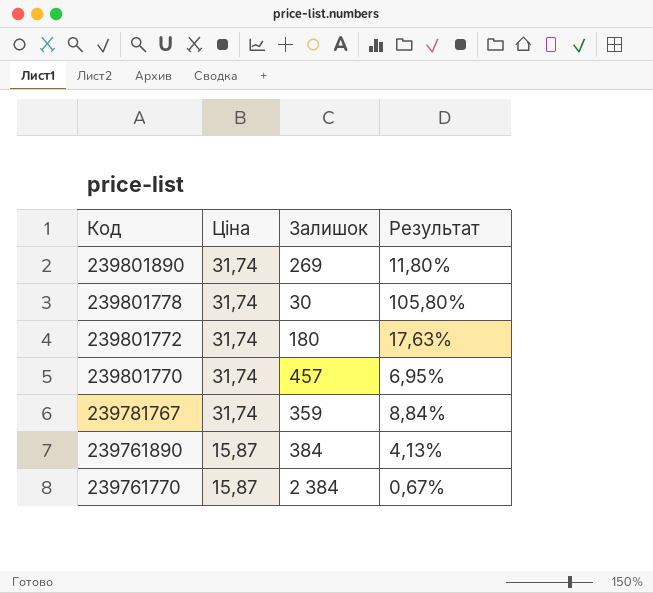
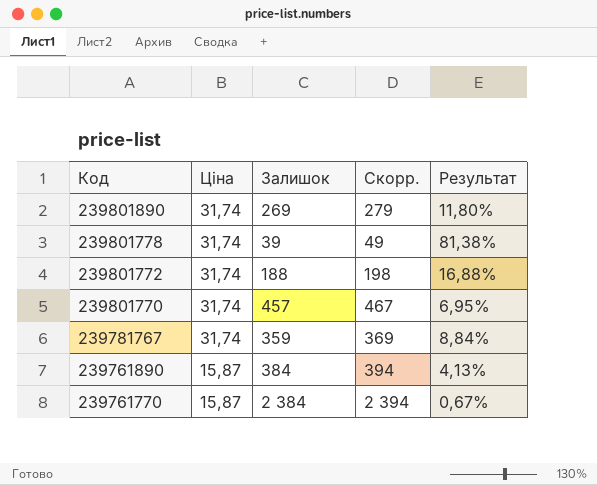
column Скорр. | formula: none -> [Залишок] + 10
239801778 | Залишок: 30 -> 39
239801778 | Результат: 105,80% -> 81,38%
239801772 | Залишок: 180 -> 188
239801772 | Результат: 17,63% -> 16,88%

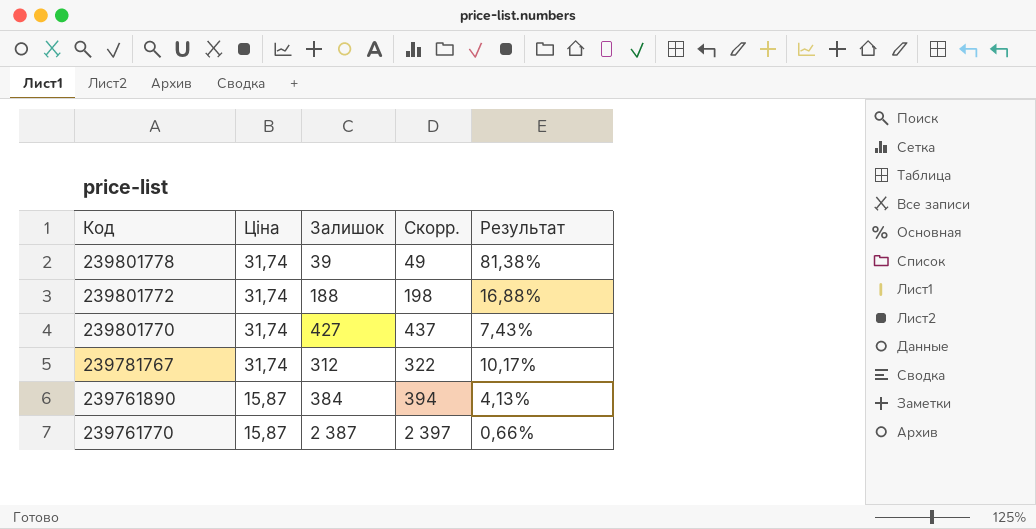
row 239801890: 31,74 | 269 | 279 | 11,80% -> none
239801770 | Залишок: 457 -> 427
239801770 | Скорр.: 467 -> 437
239801770 | Результат: 6,95% -> 7,43%
239781767 | Залишок: 359 -> 312
239781767 | Скорр.: 369 -> 322
239781767 | Результат: 8,84% -> 10,17%
239761770 | Залишок: 2 384 -> 2 387
239761770 | Скорр.: 2 394 -> 2 397
239761770 | Результат: 0,67% -> 0,66%

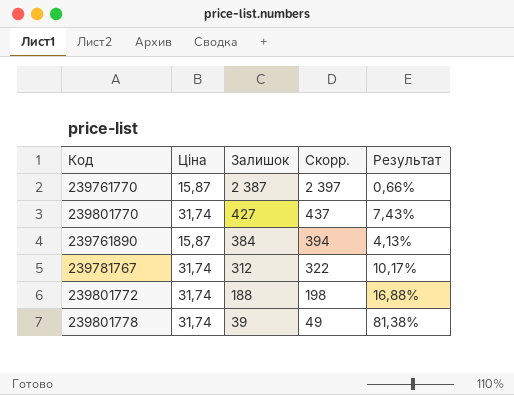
row order: Код descending -> Залишок descending

